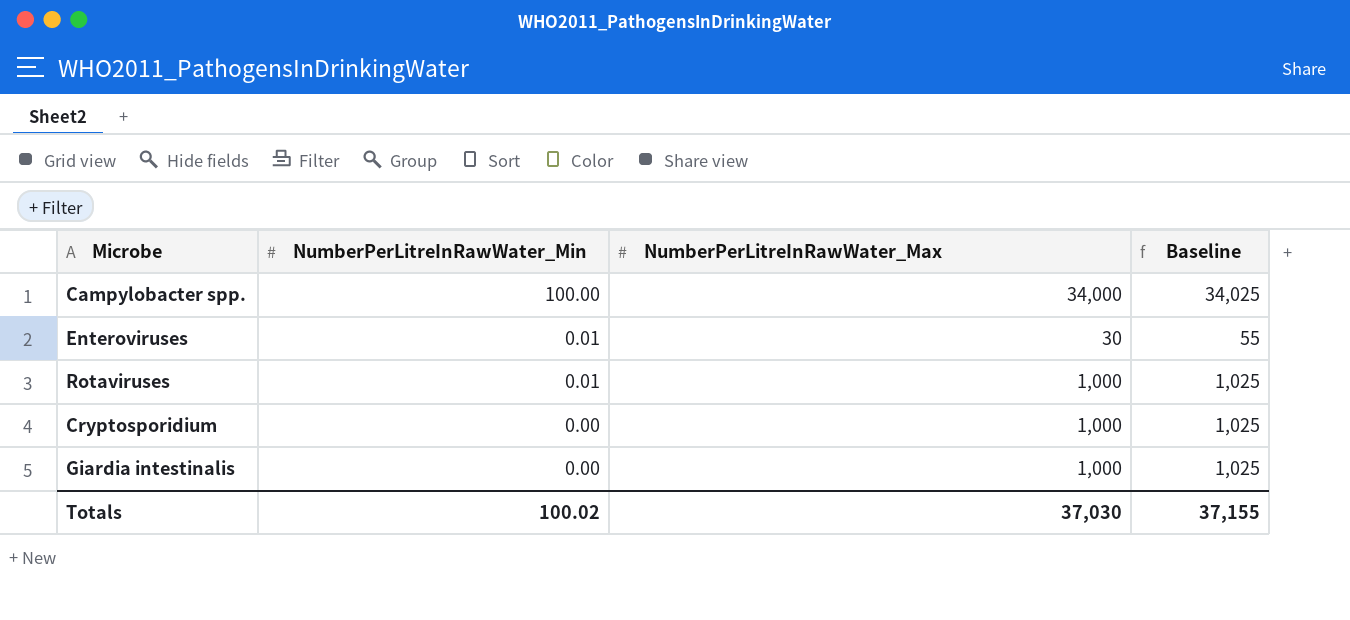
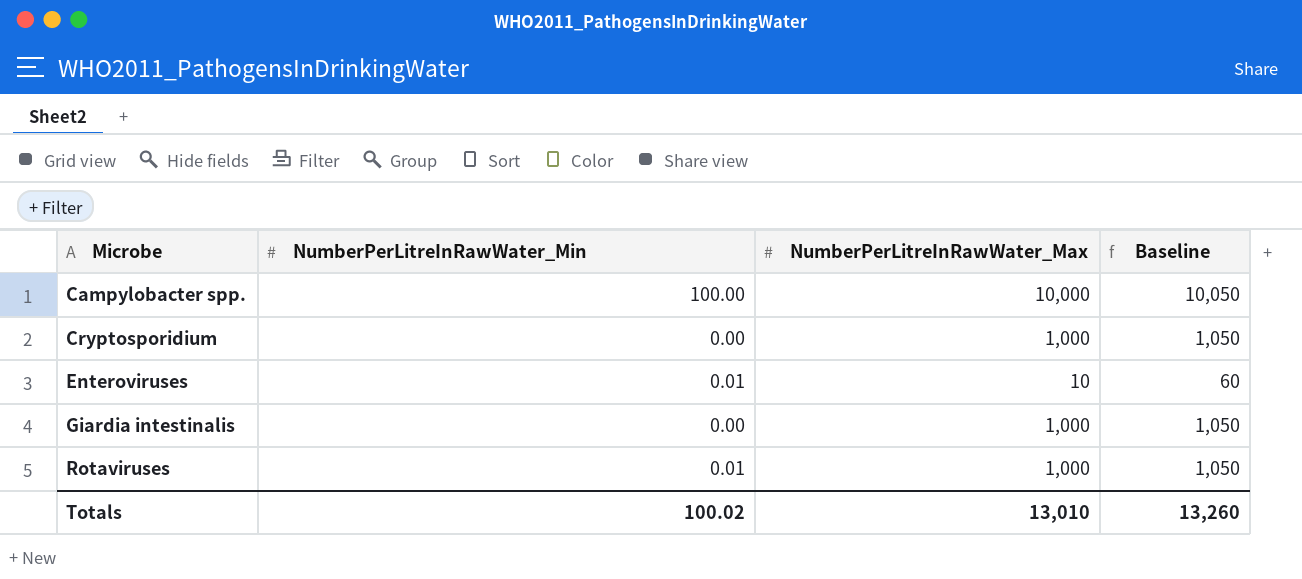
row order: NumberPerLitreInRawWater_Min descending -> Microbe ascending
column Baseline | formula: [NumberPerLitreInRawWater_Max] + 25 -> [NumberPerLitreInRawWater_Max] + 50
Campylobacter spp. | NumberPerLitreInRawWater_Max: 34,000 -> 10,000
Enteroviruses | NumberPerLitreInRawWater_Max: 30 -> 10
Totals | NumberPerLitreInRawWater_Max: 37,030 -> 13,010
Totals | Baseline: 37,155 -> 13,260

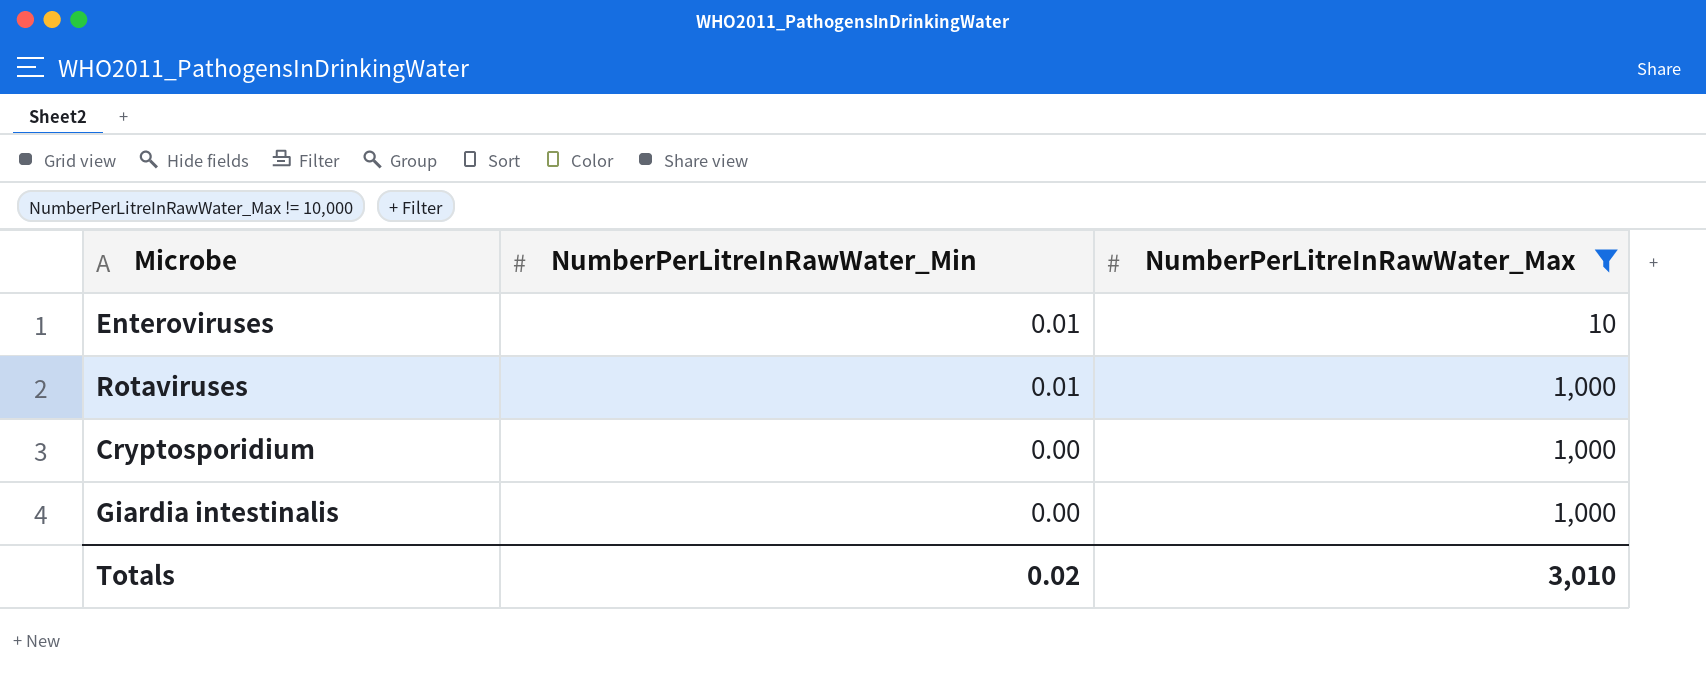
filter: none -> NumberPerLitreInRawWater_Max != 10,000
row order: Microbe ascending -> NumberPerLitreInRawWater_Min descending
column Baseline | formula: [NumberPerLitreInRawWater_Max] + 50 -> none
Totals | NumberPerLitreInRawWater_Min: 100.02 -> 0.02
Totals | NumberPerLitreInRawWater_Max: 13,010 -> 3,010

